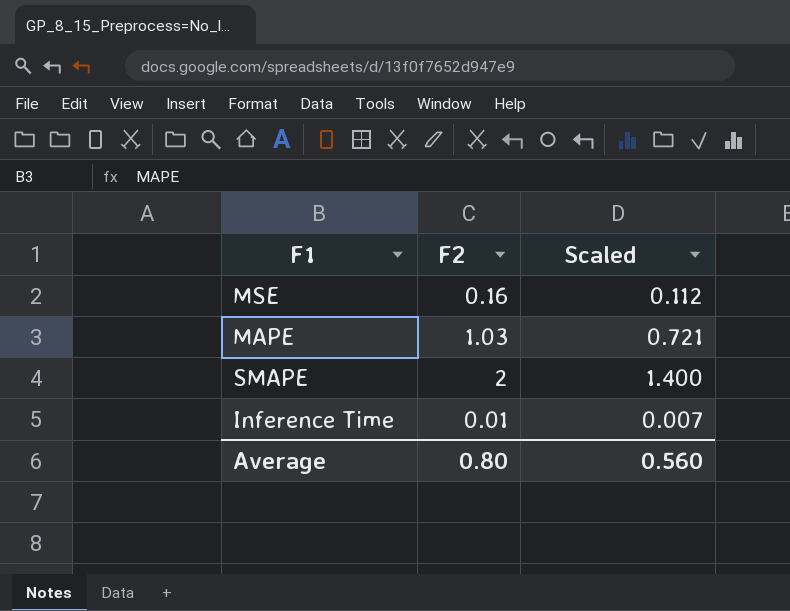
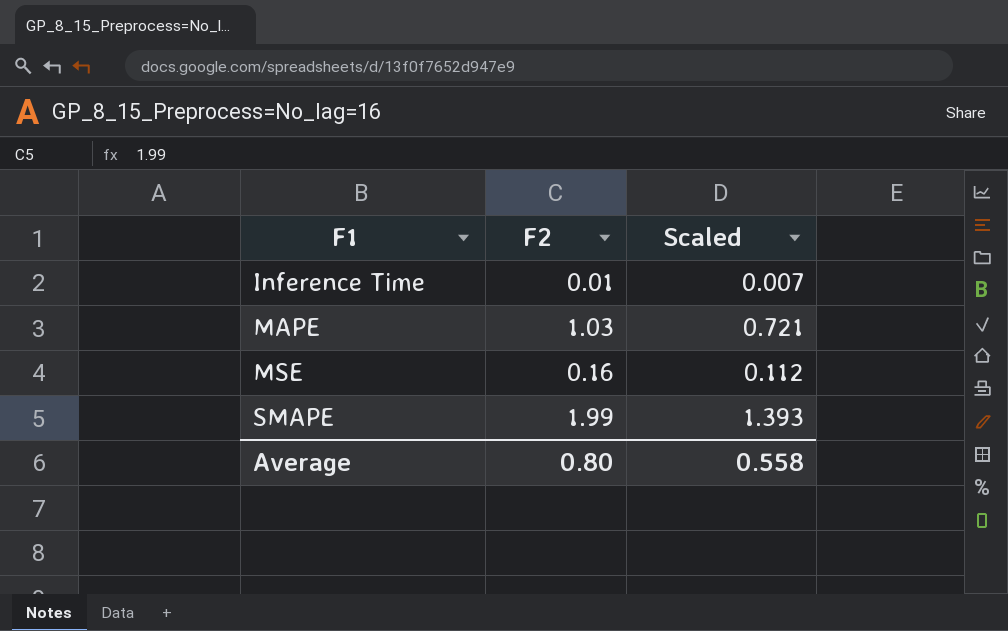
row order: none -> F1 ascending
SMAPE | F2: 2 -> 1.99
SMAPE | Scaled: 1.400 -> 1.393
Average | Scaled: 0.560 -> 0.558

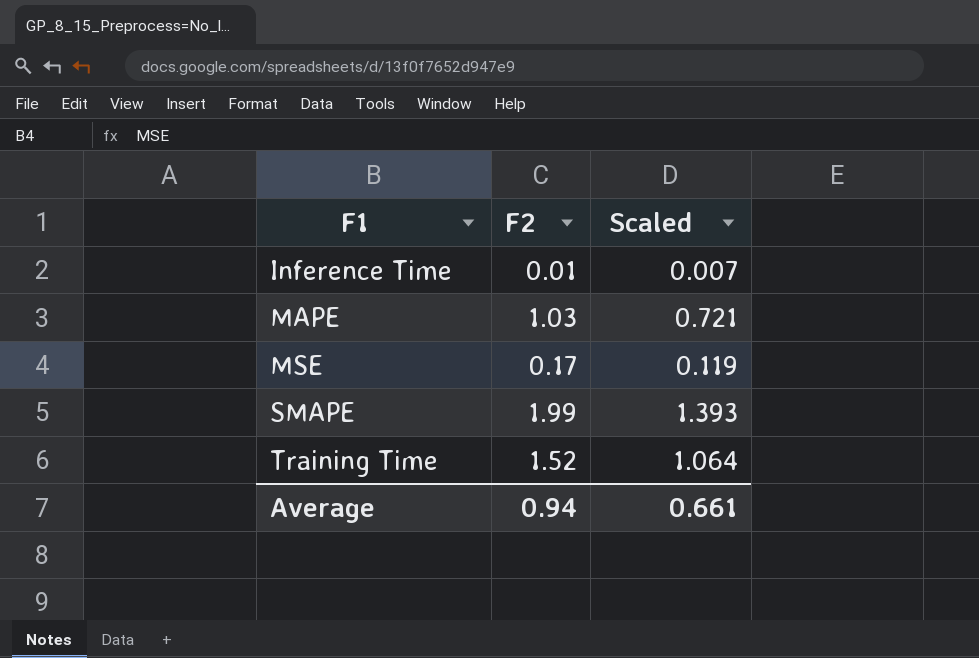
MSE | F2: 0.16 -> 0.17
MSE | Scaled: 0.112 -> 0.119
row Training Time: none -> 1.52 | 1.064
Average | F2: 0.80 -> 0.94
Average | Scaled: 0.558 -> 0.661

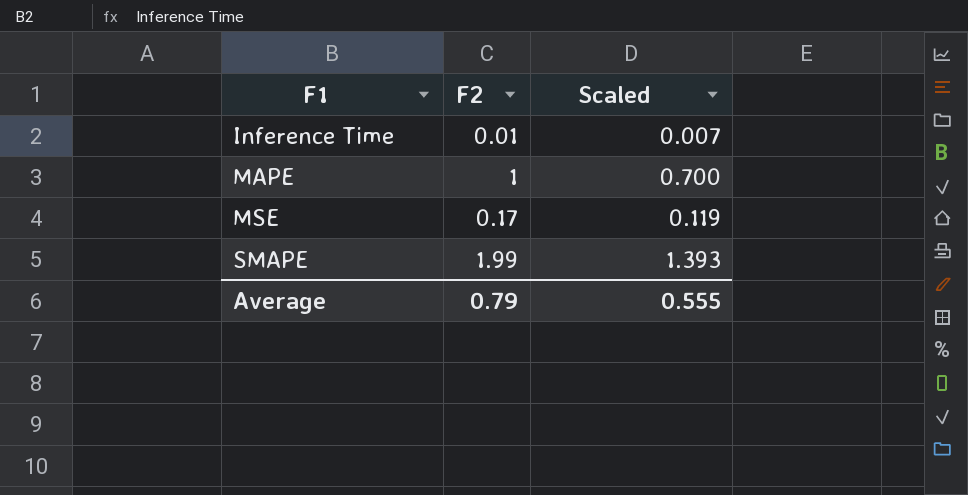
row Training Time: 1.52 | 1.064 -> none
MAPE | F2: 1.03 -> 1
MAPE | Scaled: 0.721 -> 0.700
Average | F2: 0.94 -> 0.79
Average | Scaled: 0.661 -> 0.555

